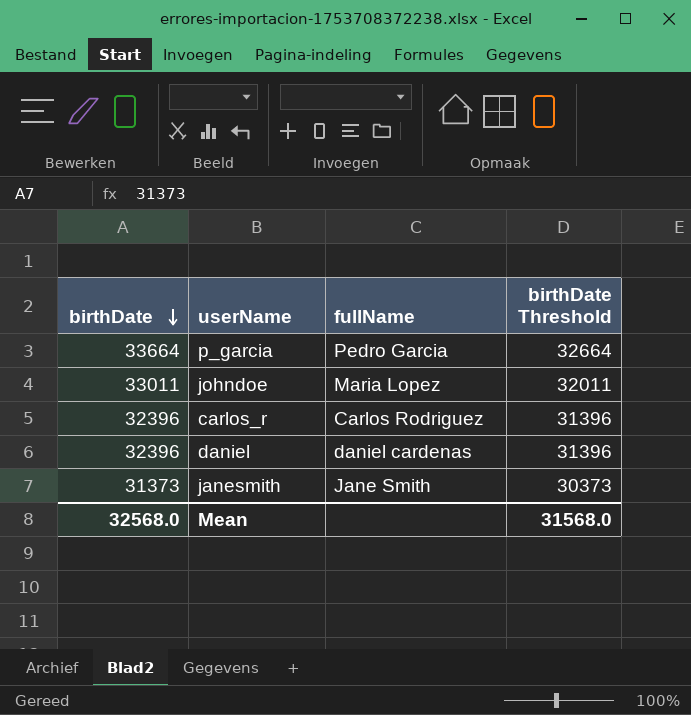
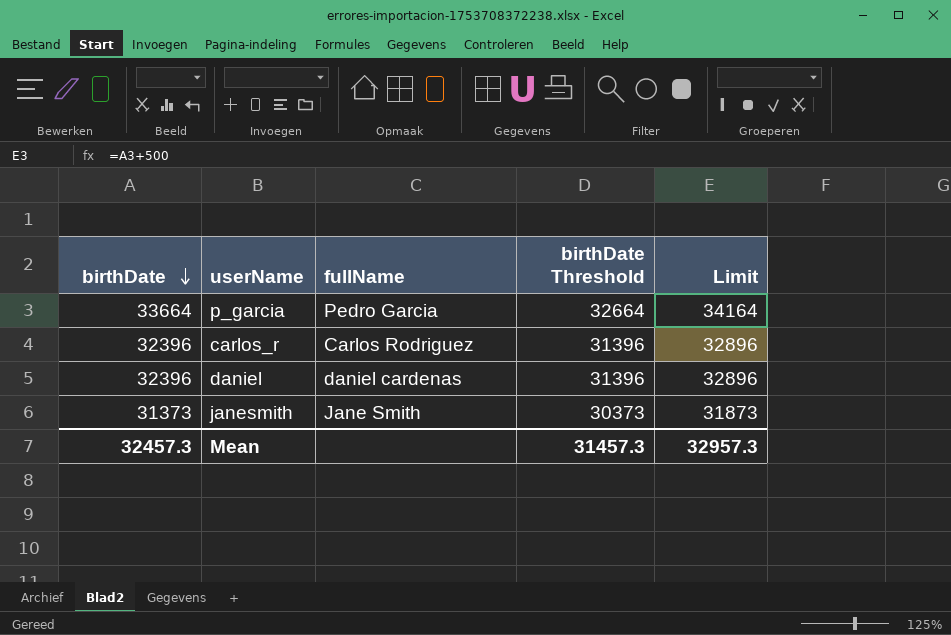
column Limit | formula: none -> [birthDate] + 500
row johndoe: 33011 | Maria Lopez | 32011 -> none
Mean | birthDate: 32568.0 -> 32457.3
Mean | birthDate Threshold: 31568.0 -> 31457.3

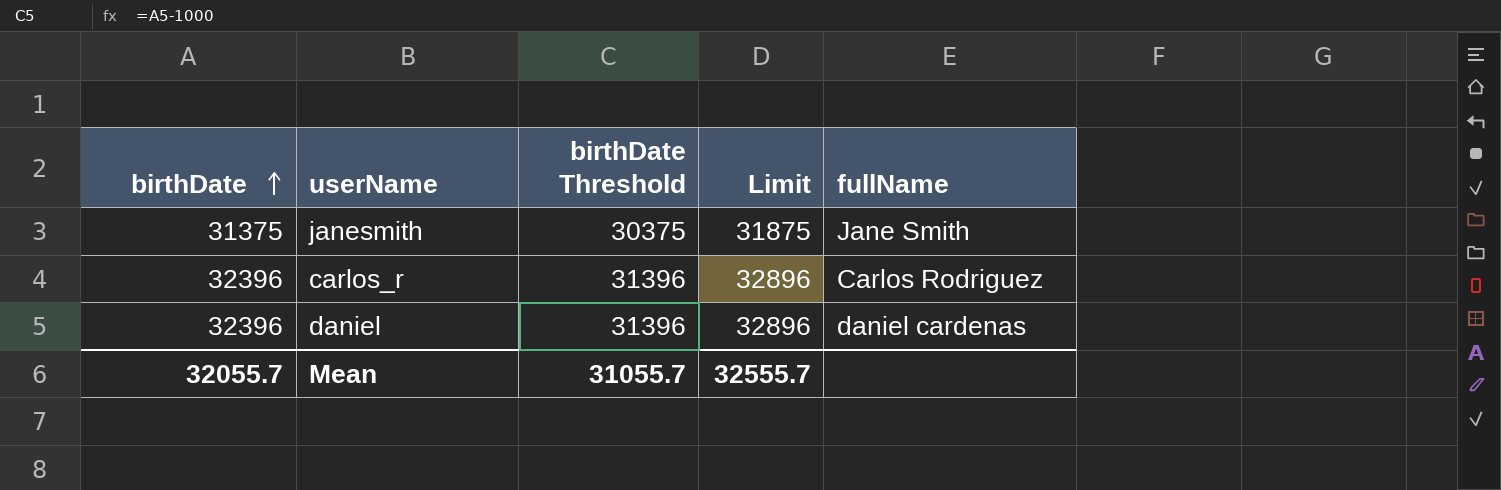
row order: birthDate descending -> birthDate ascending
column fullName | position: 3 -> 5
row p_garcia: 33664 | Pedro Garcia | 32664 | 34164 -> none
janesmith | birthDate: 31373 -> 31375
janesmith | birthDate Threshold: 30373 -> 30375
janesmith | Limit: 31873 -> 31875
Mean | birthDate: 32457.3 -> 32055.7
Mean | birthDate Threshold: 31457.3 -> 31055.7
Mean | Limit: 32957.3 -> 32555.7

